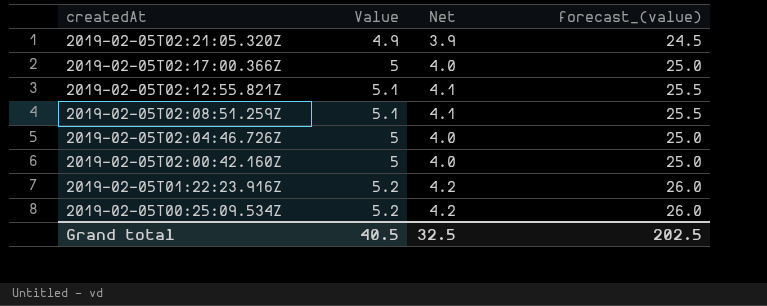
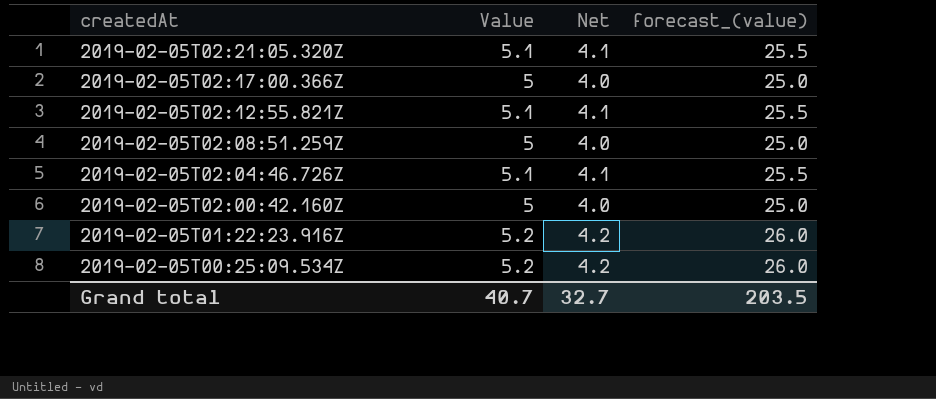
2019-02-05T02:21:05.320Z | Value: 4.9 -> 5.1
2019-02-05T02:21:05.320Z | Net: 3.9 -> 4.1
2019-02-05T02:21:05.320Z | forecast_(value): 24.5 -> 25.5
2019-02-05T02:08:51.259Z | Value: 5.1 -> 5
2019-02-05T02:08:51.259Z | Net: 4.1 -> 4.0
2019-02-05T02:08:51.259Z | forecast_(value): 25.5 -> 25.0
2019-02-05T02:04:46.726Z | Value: 5 -> 5.1
2019-02-05T02:04:46.726Z | Net: 4.0 -> 4.1
2019-02-05T02:04:46.726Z | forecast_(value): 25.0 -> 25.5
Grand total | Value: 40.5 -> 40.7
Grand total | Net: 32.5 -> 32.7
Grand total | forecast_(value): 202.5 -> 203.5

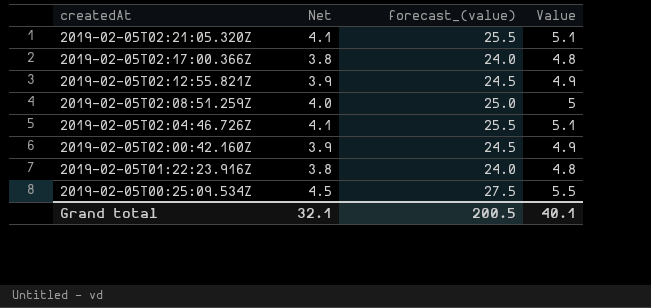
column Value | position: 2 -> 4
2019-02-05T02:17:00.366Z | Net: 4.0 -> 3.8
2019-02-05T02:17:00.366Z | forecast_(value): 25.0 -> 24.0
2019-02-05T02:17:00.366Z | Value: 5 -> 4.8
2019-02-05T02:12:55.821Z | Net: 4.1 -> 3.9
2019-02-05T02:12:55.821Z | forecast_(value): 25.5 -> 24.5
2019-02-05T02:12:55.821Z | Value: 5.1 -> 4.9
2019-02-05T02:00:42.160Z | Net: 4.0 -> 3.9
2019-02-05T02:00:42.160Z | forecast_(value): 25.0 -> 24.5
2019-02-05T02:00:42.160Z | Value: 5 -> 4.9
2019-02-05T01:22:23.916Z | Net: 4.2 -> 3.8
2019-02-05T01:22:23.916Z | forecast_(value): 26.0 -> 24.0
2019-02-05T01:22:23.916Z | Value: 5.2 -> 4.8
2019-02-05T00:25:09.534Z | Net: 4.2 -> 4.5
2019-02-05T00:25:09.534Z | forecast_(value): 26.0 -> 27.5
2019-02-05T00:25:09.534Z | Value: 5.2 -> 5.5
Grand total | Net: 32.7 -> 32.1
Grand total | forecast_(value): 203.5 -> 200.5
Grand total | Value: 40.7 -> 40.1

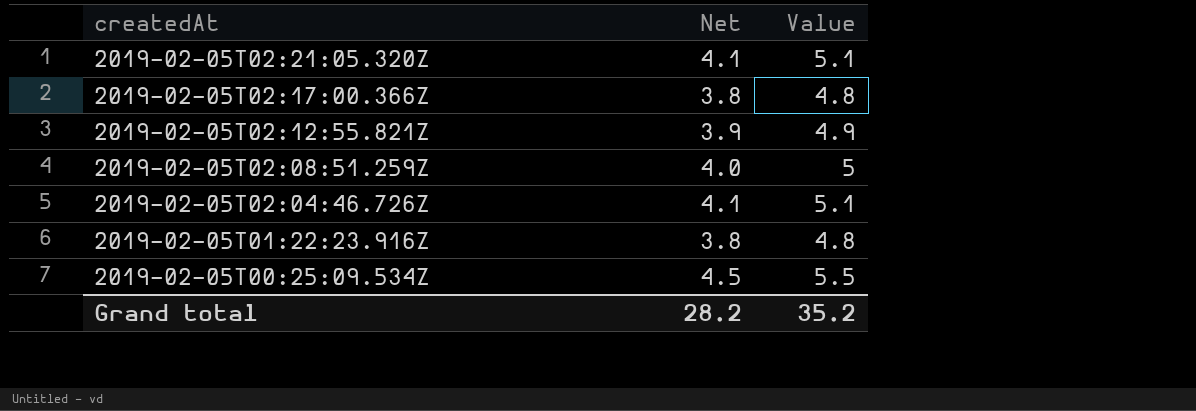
column forecast_(value) | formula: [Value] * 5 -> none
row 2019-02-05T02:00:42.160Z: 3.9 | 24.5 | 4.9 -> none
Grand total | Net: 32.1 -> 28.2
Grand total | Value: 40.1 -> 35.2

